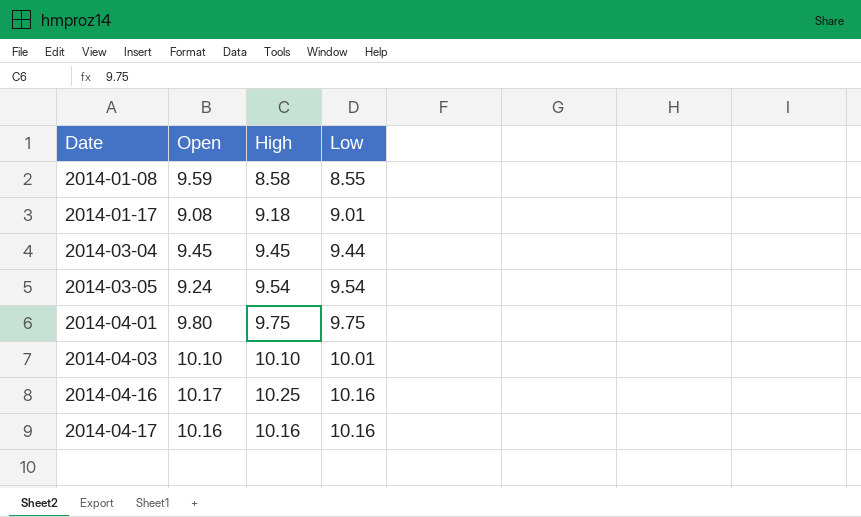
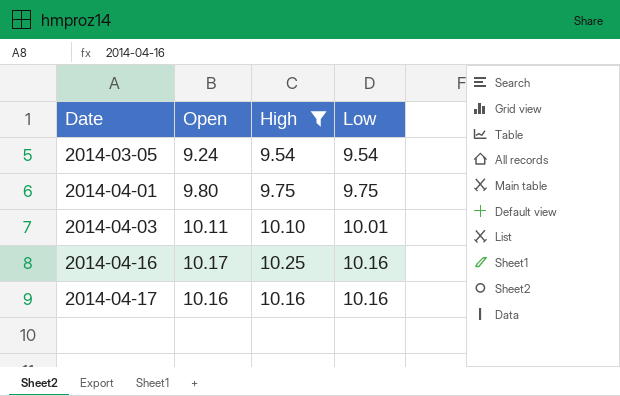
filter: none -> High >= 9.54
2014-04-03 | Open: 10.10 -> 10.11

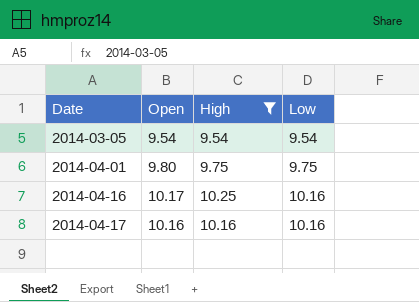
row 2014-04-03: 10.11 | 10.10 | 10.01 -> none
2014-03-05 | Open: 9.24 -> 9.54

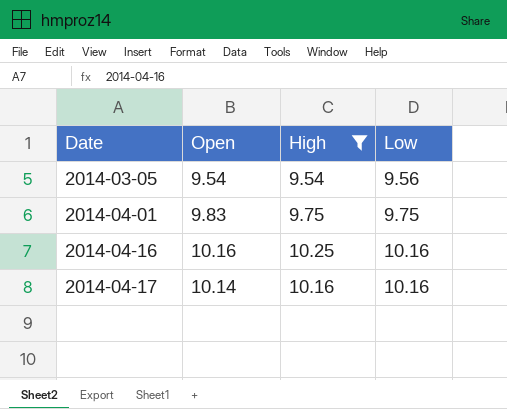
2014-03-05 | Low: 9.54 -> 9.56
2014-04-01 | Open: 9.80 -> 9.83
2014-04-16 | Open: 10.17 -> 10.16
2014-04-17 | Open: 10.16 -> 10.14

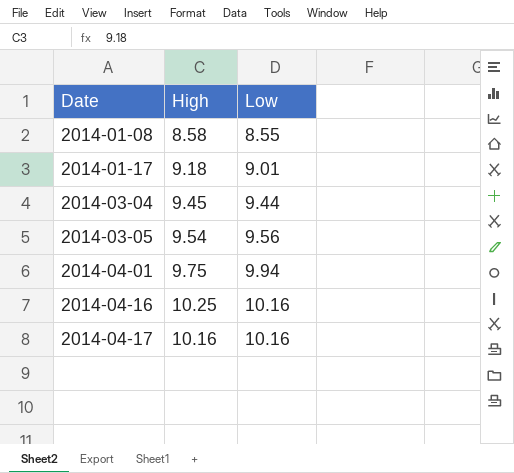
filter: High >= 9.54 -> none
column Open | position: 2 -> none
2014-04-01 | Low: 9.75 -> 9.94

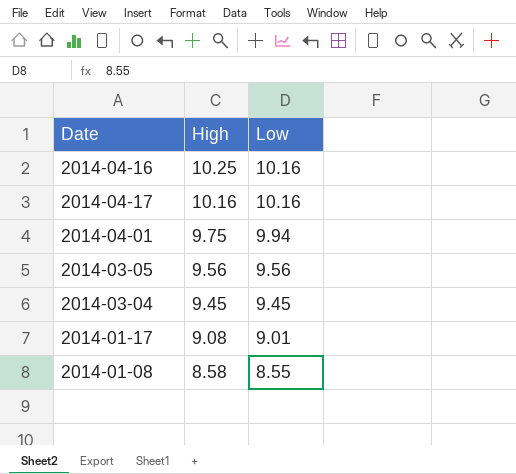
row order: Date ascending -> High descending
2014-03-05 | High: 9.54 -> 9.56
2014-03-04 | Low: 9.44 -> 9.45
2014-01-17 | High: 9.18 -> 9.08

